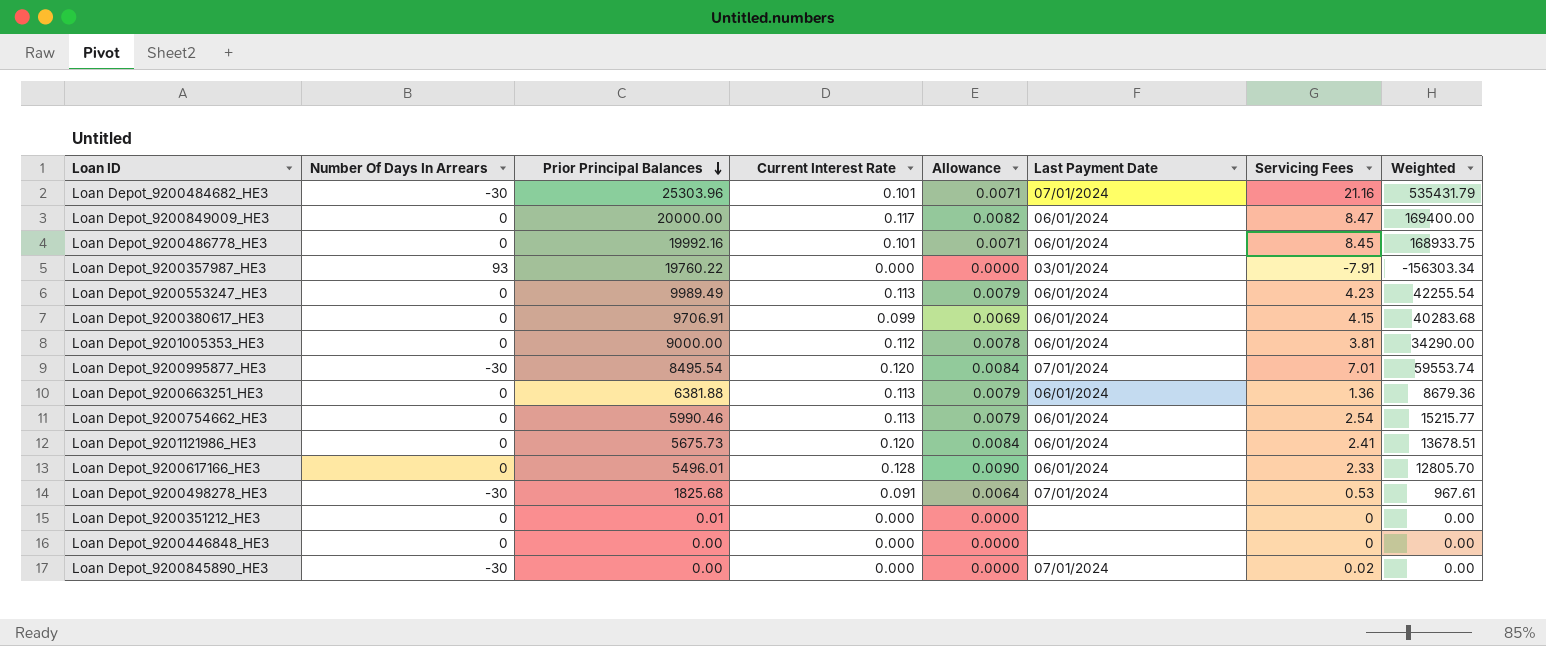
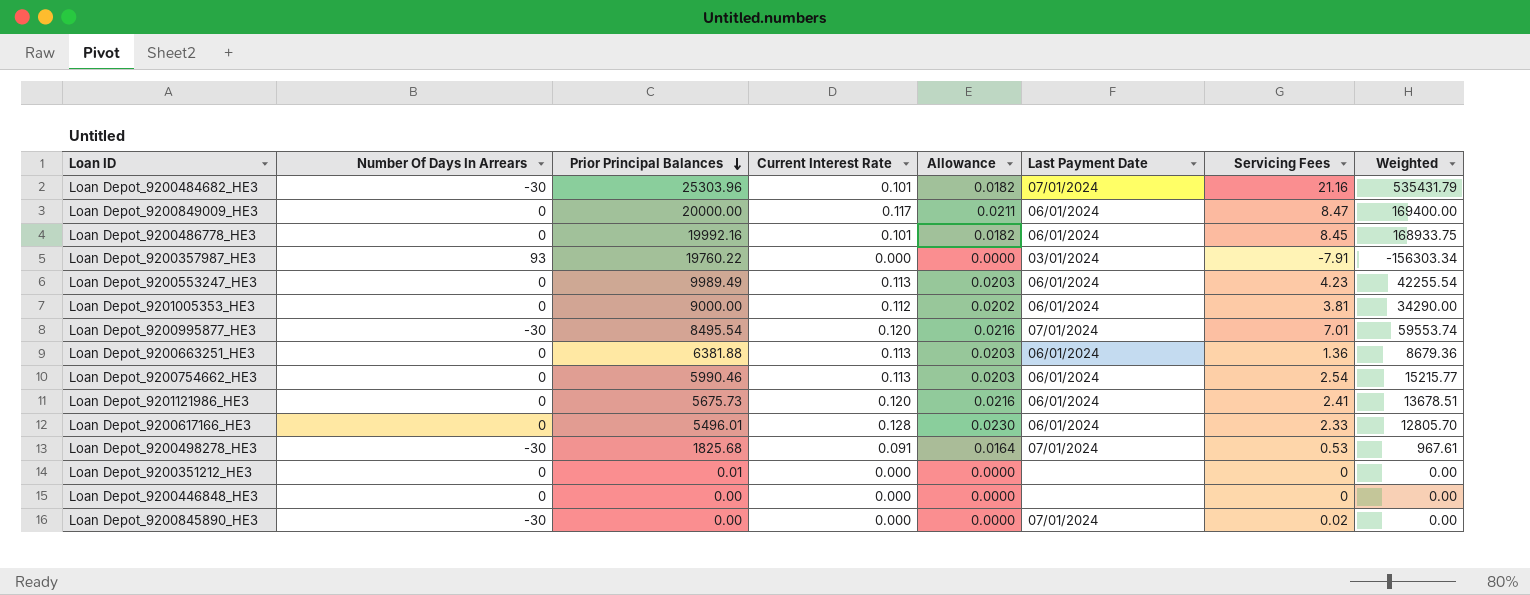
column Allowance | formula: [Current Interest Rate] * 0.07 -> [Current Interest Rate] * 0.18
row Loan Depot_9200380617_HE3: 0 | 9706.91 | 0.099 | 0.0069 | 06/01/2024 | 4.15 | 40283.68 -> none

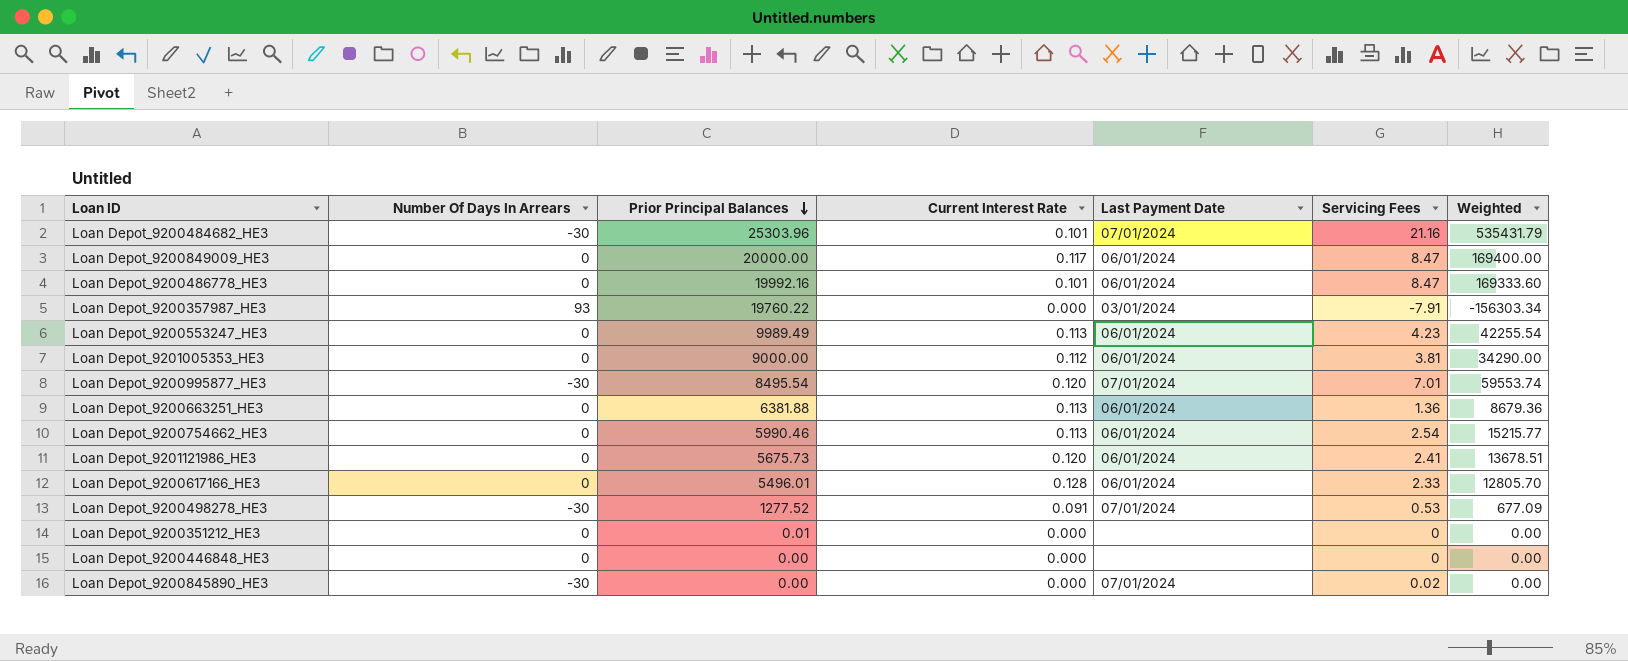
column Allowance | formula: [Current Interest Rate] * 0.18 -> none
Loan Depot_9200486778_HE3 | Servicing Fees: 8.45 -> 8.47
Loan Depot_9200486778_HE3 | Weighted: 168933.75 -> 169333.60
Loan Depot_9200498278_HE3 | Prior Principal Balances: 1825.68 -> 1277.52
Loan Depot_9200498278_HE3 | Weighted: 967.61 -> 677.09

